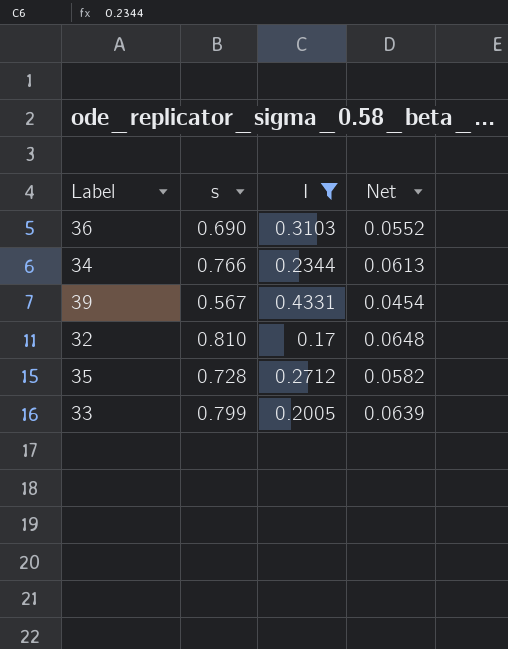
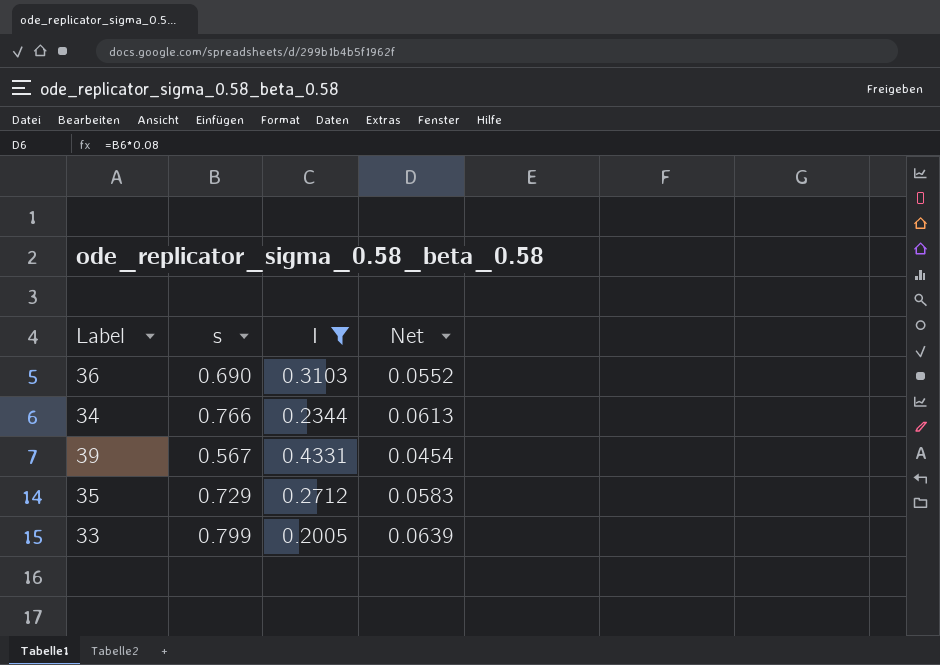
row 32: 0.810 | 0.17 | 0.0648 -> none
35 | s: 0.728 -> 0.729
35 | Net: 0.0582 -> 0.0583

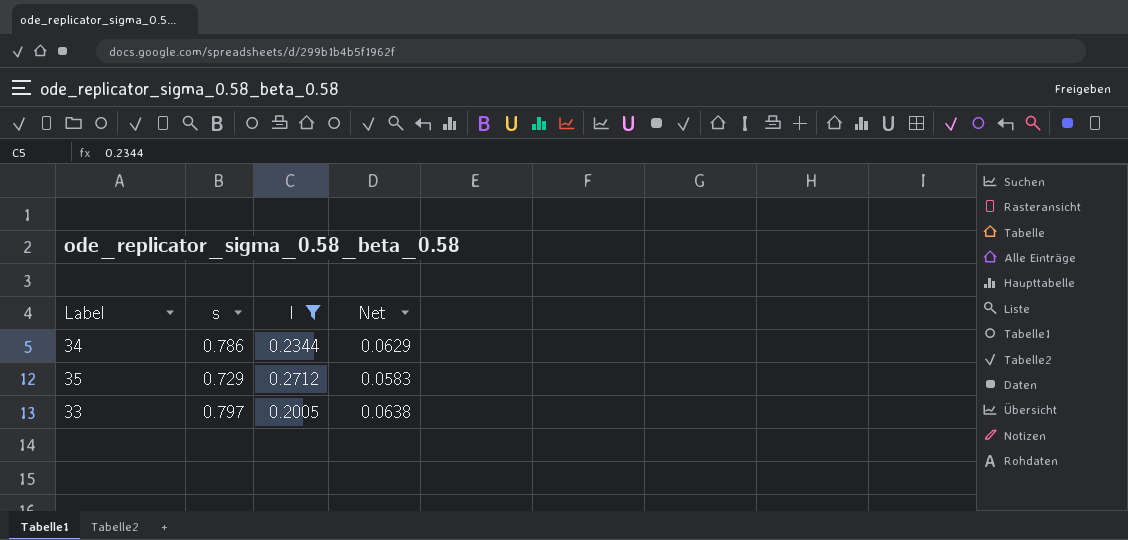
row 36: 0.690 | 0.3103 | 0.0552 -> none
row 39: 0.567 | 0.4331 | 0.0454 -> none
34 | s: 0.766 -> 0.786
34 | Net: 0.0613 -> 0.0629
33 | s: 0.799 -> 0.797
33 | Net: 0.0639 -> 0.0638

